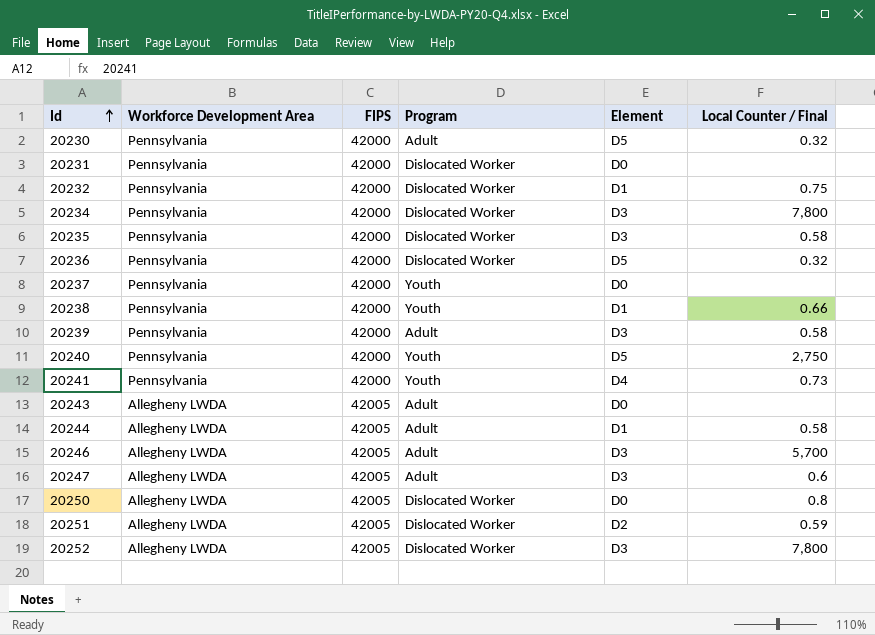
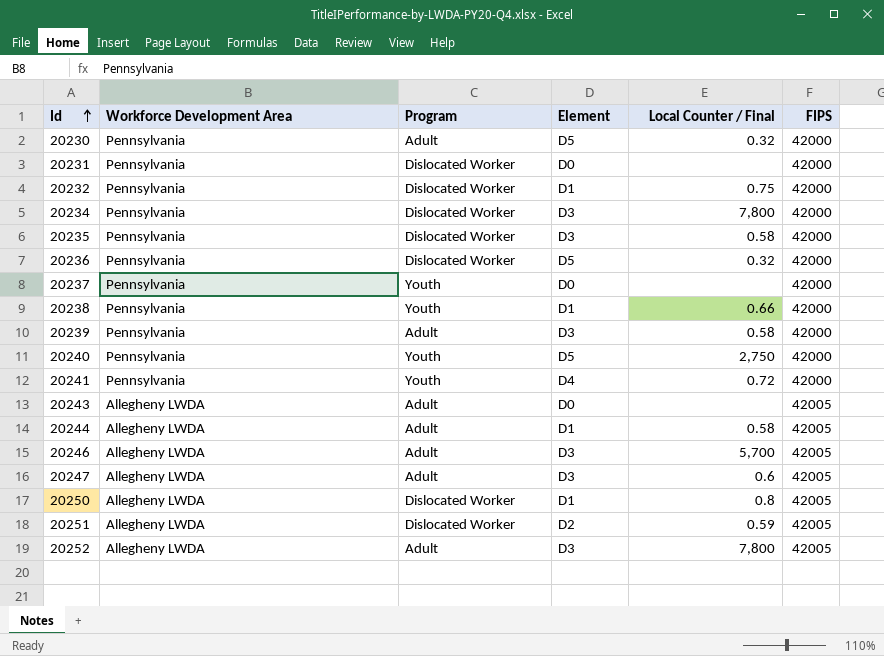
column FIPS | position: 3 -> 6
20241 | Local Counter / Final: 0.73 -> 0.72
20250 | Element: D0 -> D1
20252 | Program: Dislocated Worker -> Adult

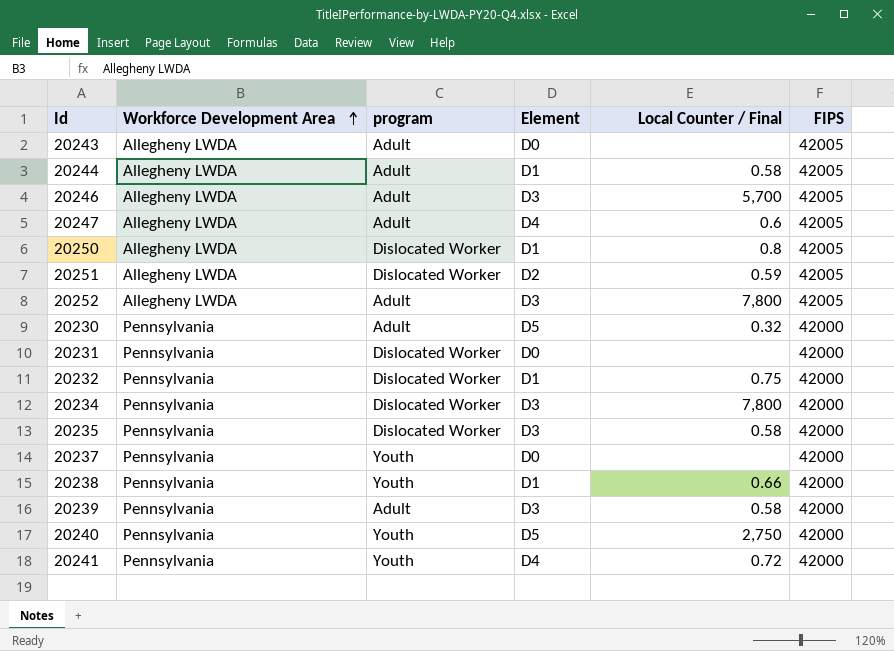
row order: Id ascending -> Workforce Development Area ascending
column name: Program -> program
row 20236: Pennsylvania | Dislocated Worker | D5 | 0.32 | 42000 -> none
20247 | Element: D3 -> D4

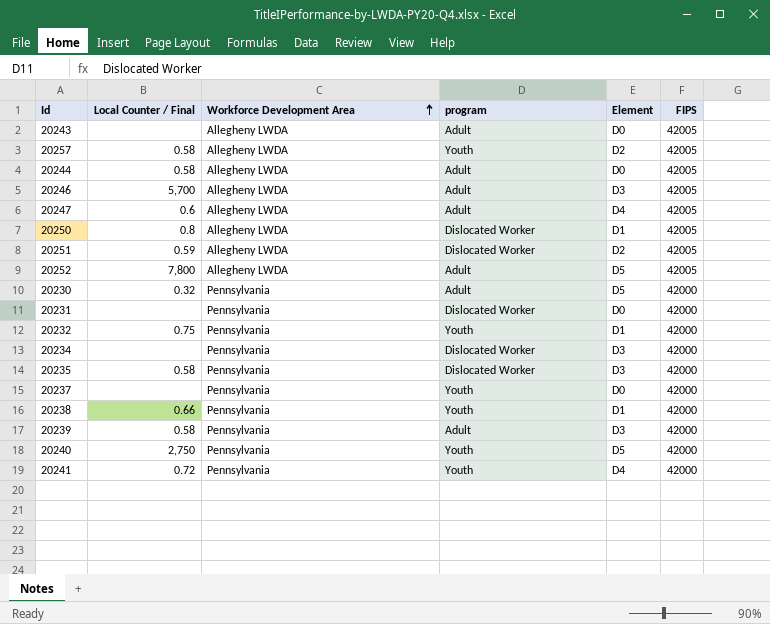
column Local Counter / Final | position: 5 -> 2
row 20257: none -> 0.58 | Allegheny LWDA | Youth | D2 | 42005
20244 | Element: D1 -> D0
20252 | Element: D3 -> D5
20232 | program: Dislocated Worker -> Youth
20234 | Local Counter / Final: 7,800 -> none

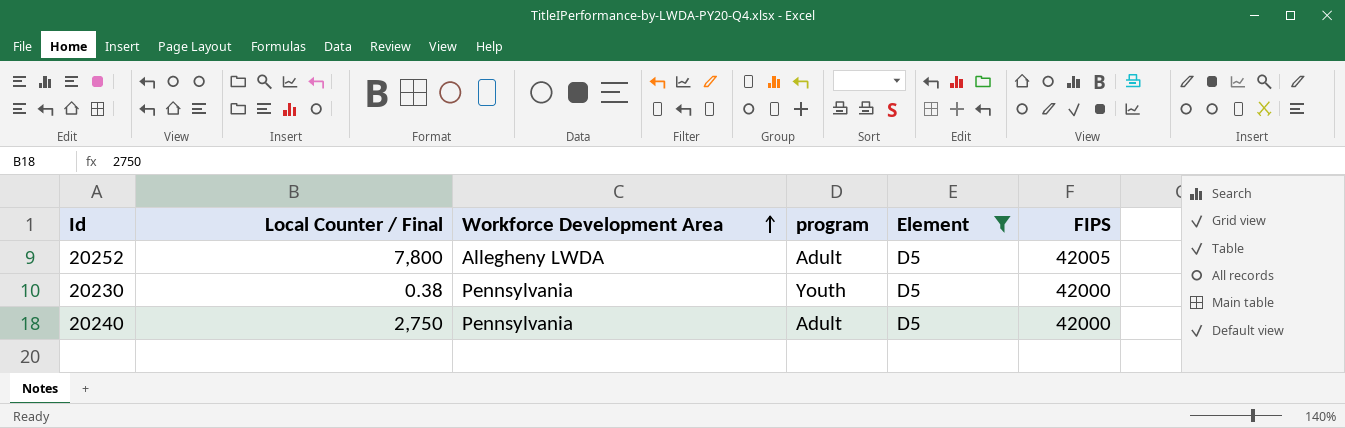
filter: none -> Element = D5
20230 | Local Counter / Final: 0.32 -> 0.38
20230 | program: Adult -> Youth
20240 | program: Youth -> Adult

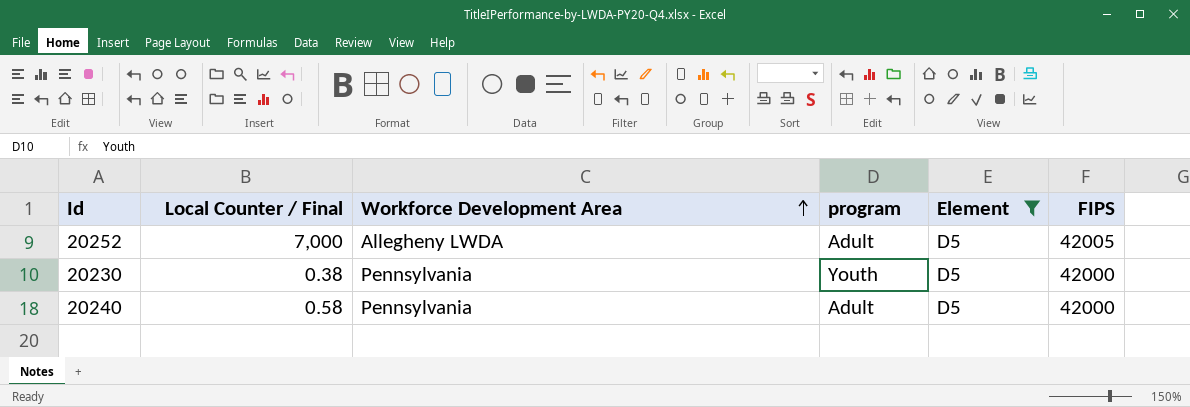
20252 | Local Counter / Final: 7,800 -> 7,000
20240 | Local Counter / Final: 2,750 -> 0.58

